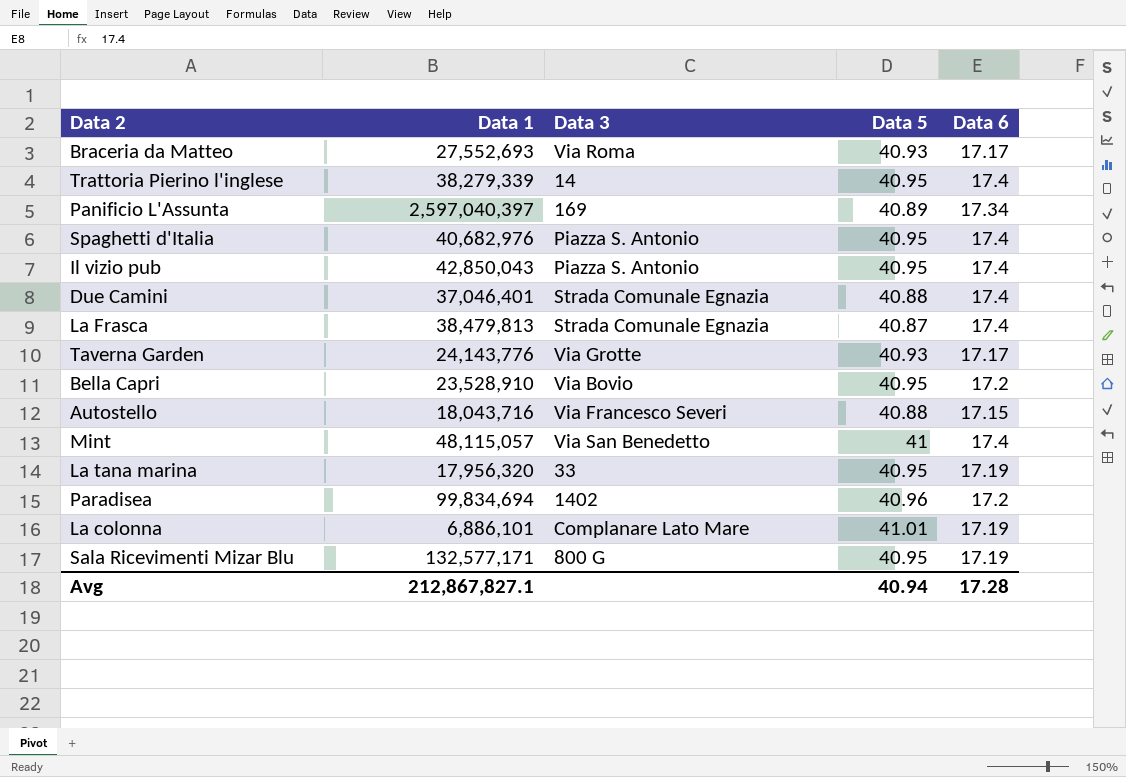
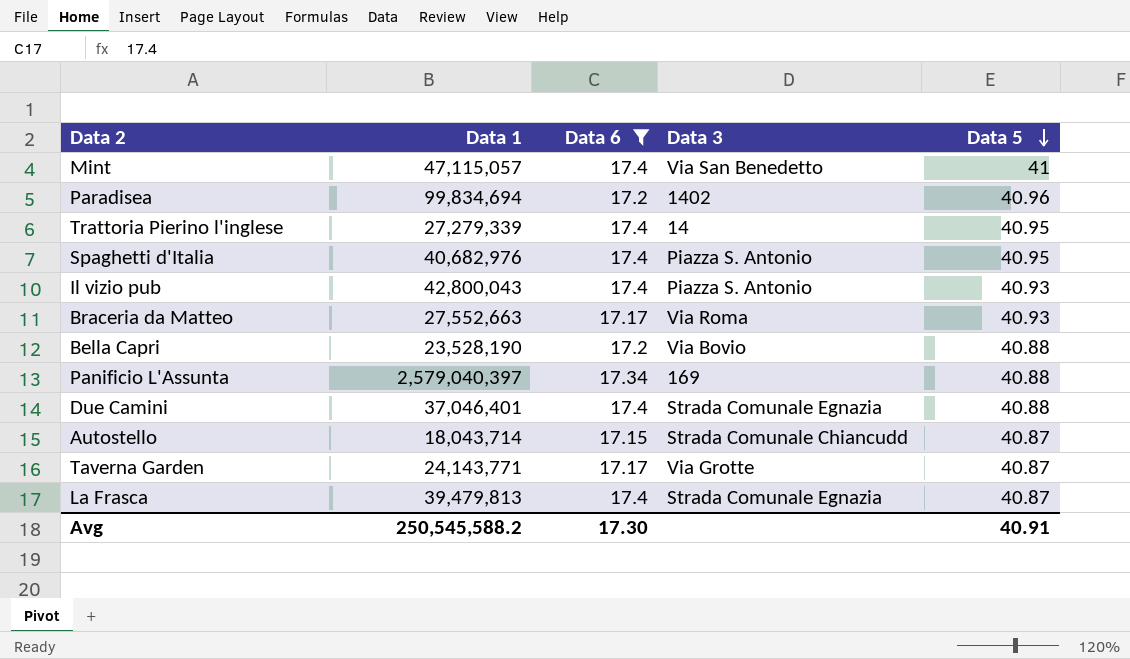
filter: none -> Data 6 != 17.19
row order: none -> Data 5 descending
column Data 6 | position: 5 -> 3
Mint | Data 1: 48,115,057 -> 47,115,057
Trattoria Pierino l'inglese | Data 1: 38,279,339 -> 27,279,339
Il vizio pub | Data 1: 42,850,043 -> 42,800,043
Il vizio pub | Data 5: 40.95 -> 40.93
Braceria da Matteo | Data 1: 27,552,693 -> 27,552,663
Bella Capri | Data 1: 23,528,910 -> 23,528,190
Bella Capri | Data 5: 40.95 -> 40.88
Panificio L'Assunta | Data 1: 2,597,040,397 -> 2,579,040,397
Panificio L'Assunta | Data 5: 40.89 -> 40.88
Autostello | Data 1: 18,043,716 -> 18,043,714
Autostello | Data 3: Via Francesco Severi -> Strada Comunale Chiancudd
Autostello | Data 5: 40.88 -> 40.87
Taverna Garden | Data 1: 24,143,776 -> 24,143,771
Taverna Garden | Data 5: 40.93 -> 40.87
La Frasca | Data 1: 38,479,813 -> 39,479,813
Avg | Data 1: 212,867,827.1 -> 250,545,588.2
Avg | Data 6: 17.28 -> 17.30
Avg | Data 5: 40.94 -> 40.91

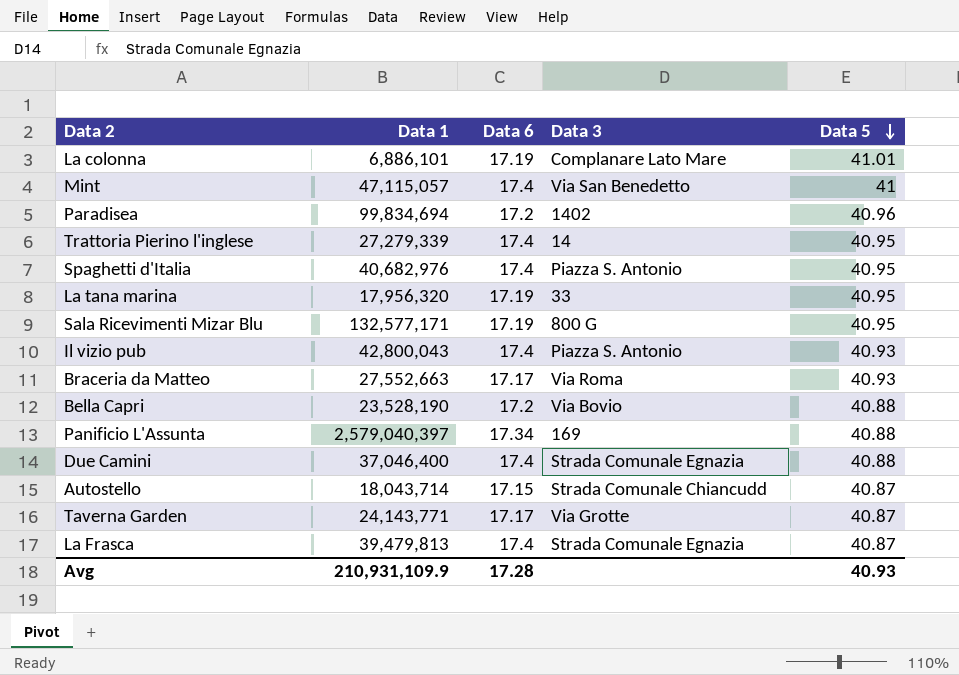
filter: Data 6 != 17.19 -> none
Due Camini | Data 1: 37,046,401 -> 37,046,400
Avg | Data 1: 250,545,588.2 -> 210,931,109.9
Avg | Data 6: 17.30 -> 17.28
Avg | Data 5: 40.91 -> 40.93

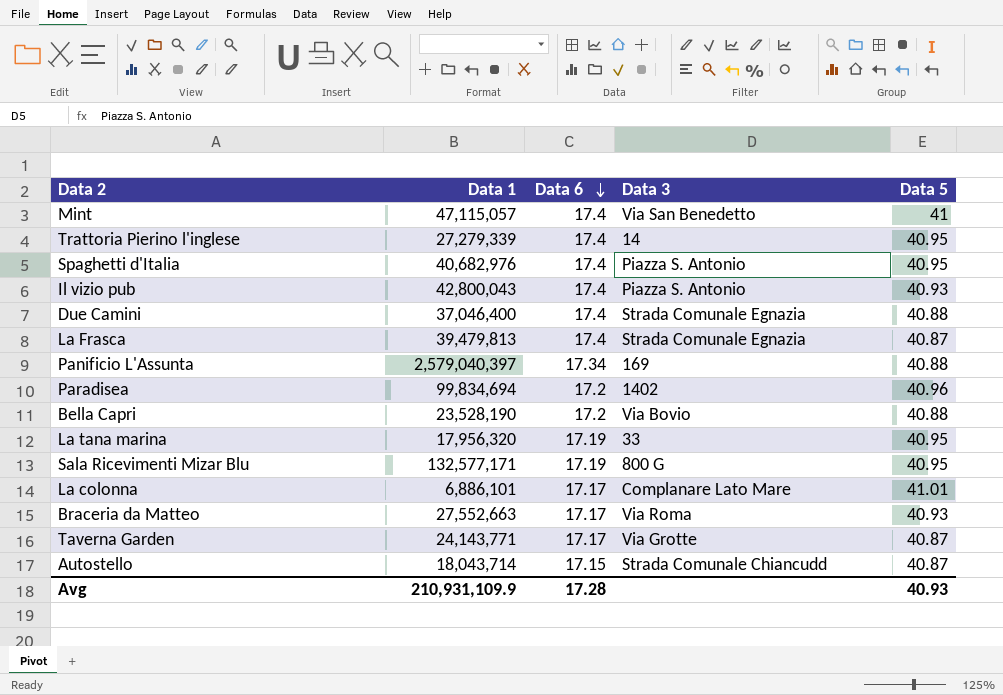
row order: Data 5 descending -> Data 6 descending
La colonna | Data 6: 17.19 -> 17.17

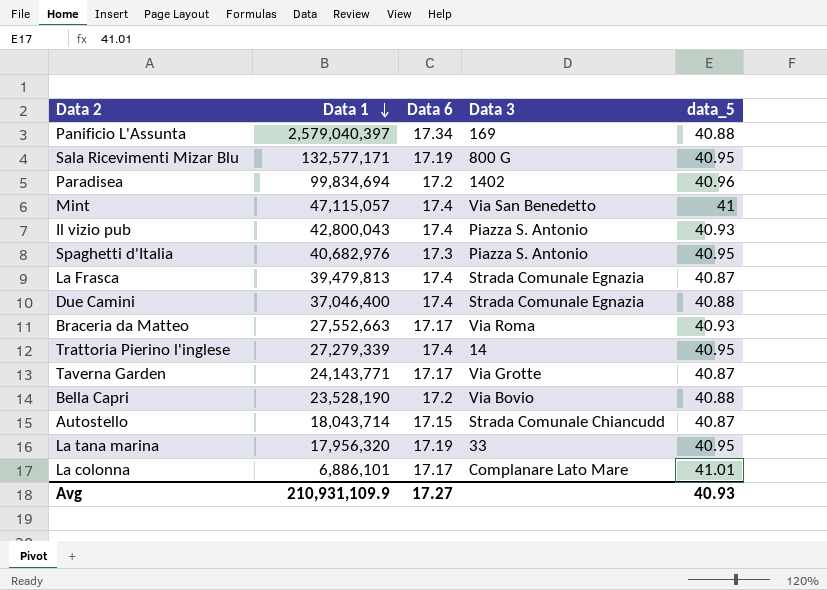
row order: Data 6 descending -> Data 1 descending
column name: Data 5 -> data_5
Spaghetti d'Italia | Data 6: 17.4 -> 17.3
Avg | Data 6: 17.28 -> 17.27

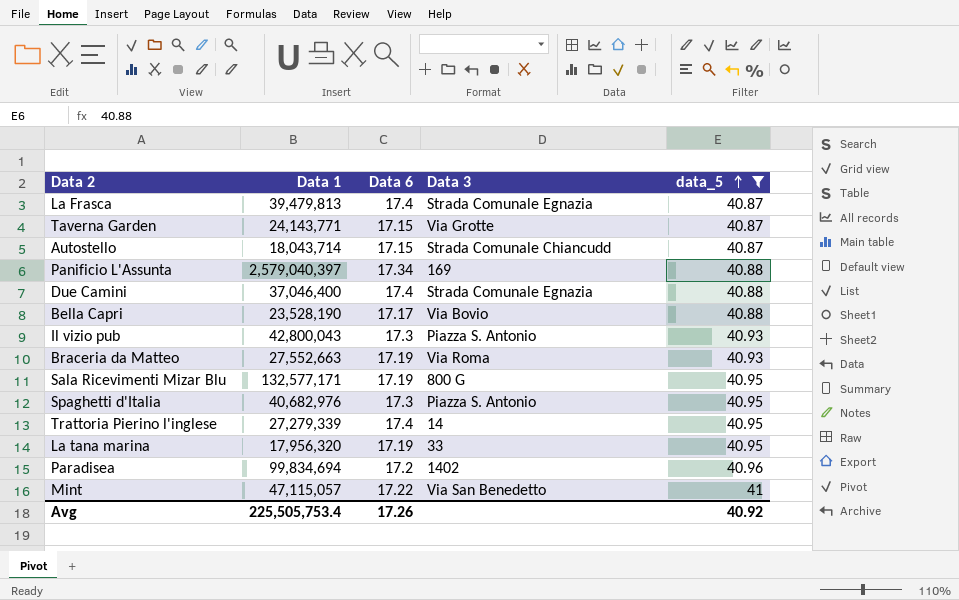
filter: none -> data_5 != 41.01
row order: Data 1 descending -> data_5 ascending
Taverna Garden | Data 6: 17.17 -> 17.15
Bella Capri | Data 6: 17.2 -> 17.17
Il vizio pub | Data 6: 17.4 -> 17.3
Braceria da Matteo | Data 6: 17.17 -> 17.19
Mint | Data 6: 17.4 -> 17.22
Avg | Data 1: 210,931,109.9 -> 225,505,753.4
Avg | Data 6: 17.27 -> 17.26
Avg | data_5: 40.93 -> 40.92

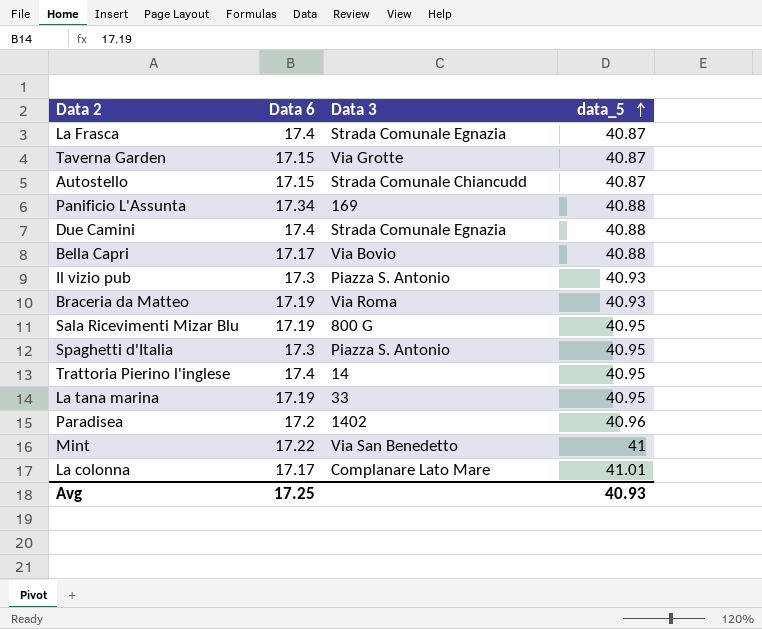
filter: data_5 != 41.01 -> none
column Data 1 | position: 2 -> none
Avg | Data 6: 17.26 -> 17.25
Avg | data_5: 40.92 -> 40.93

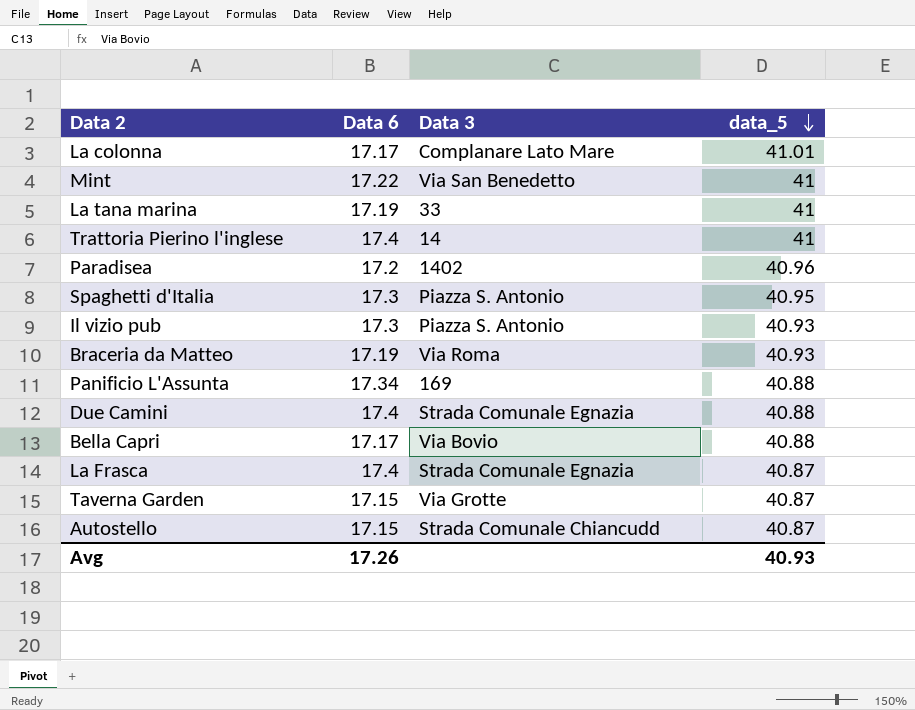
row order: data_5 ascending -> data_5 descending
row Sala Ricevimenti Mizar Blu: 17.19 | 800 G | 40.95 -> none
La tana marina | data_5: 40.95 -> 41
Trattoria Pierino l'inglese | data_5: 40.95 -> 41
Avg | Data 6: 17.25 -> 17.26

